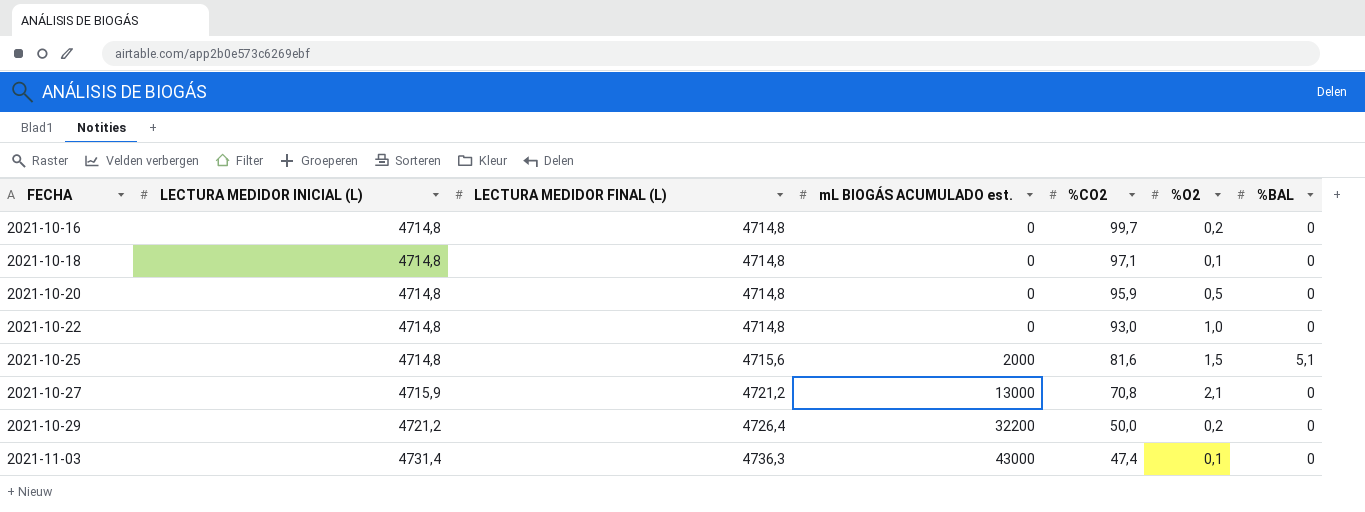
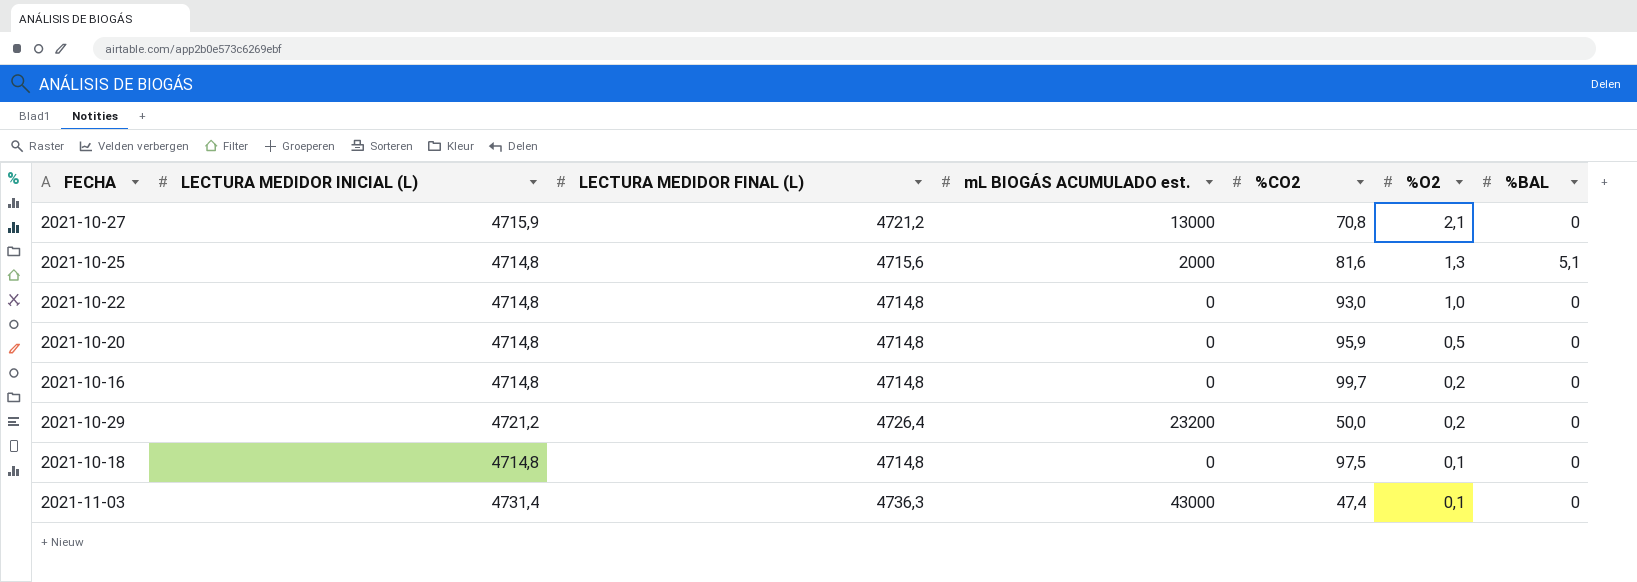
row order: FECHA ascending -> %O2 descending
2021-10-25 | %O2: 1,5 -> 1,3
2021-10-29 | mL BIOGÁS ACUMULADO est.: 32200 -> 23200
2021-10-18 | %CO2: 97,1 -> 97,5

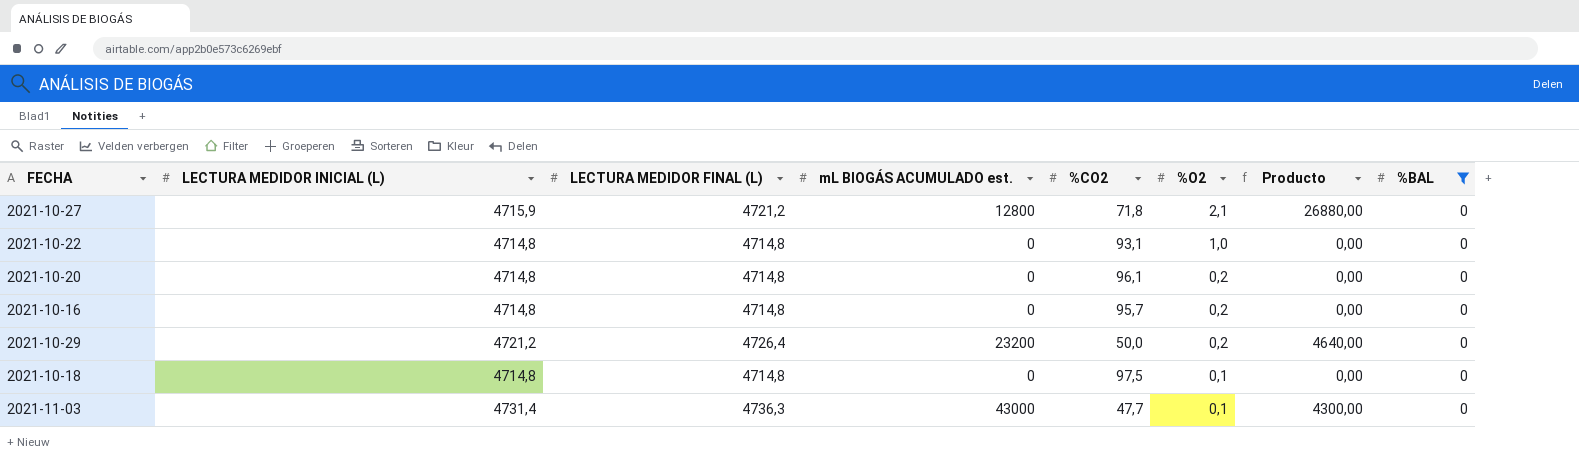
filter: none -> %BAL = 0
column Producto | formula: none -> [mL BIOGÁS ACUMULADO est.] * [%O2]
2021-10-27 | mL BIOGÁS ACUMULADO est.: 13000 -> 12800
2021-10-27 | %CO2: 70,8 -> 71,8
2021-10-22 | %CO2: 93,0 -> 93,1
2021-10-20 | %CO2: 95,9 -> 96,1
2021-10-20 | %O2: 0,5 -> 0,2
2021-10-16 | %CO2: 99,7 -> 95,7
2021-11-03 | %CO2: 47,4 -> 47,7

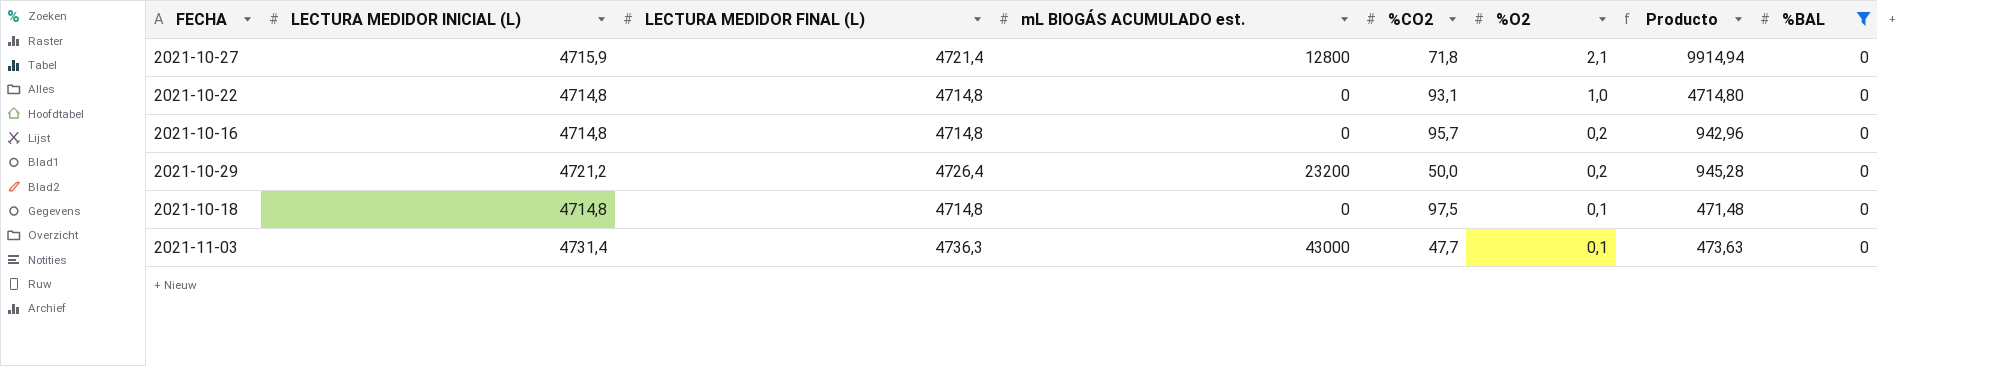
column Producto | formula: [mL BIOGÁS ACUMULADO est.] * [%O2] -> [LECTURA MEDIDOR FINAL (L)] * [%O2]
row 2021-10-20: 4714,8 | 4714,8 | 0 | 96,1 | 0,2 | 0,00 | 0 -> none
2021-10-27 | LECTURA MEDIDOR FINAL (L): 4721,2 -> 4721,4

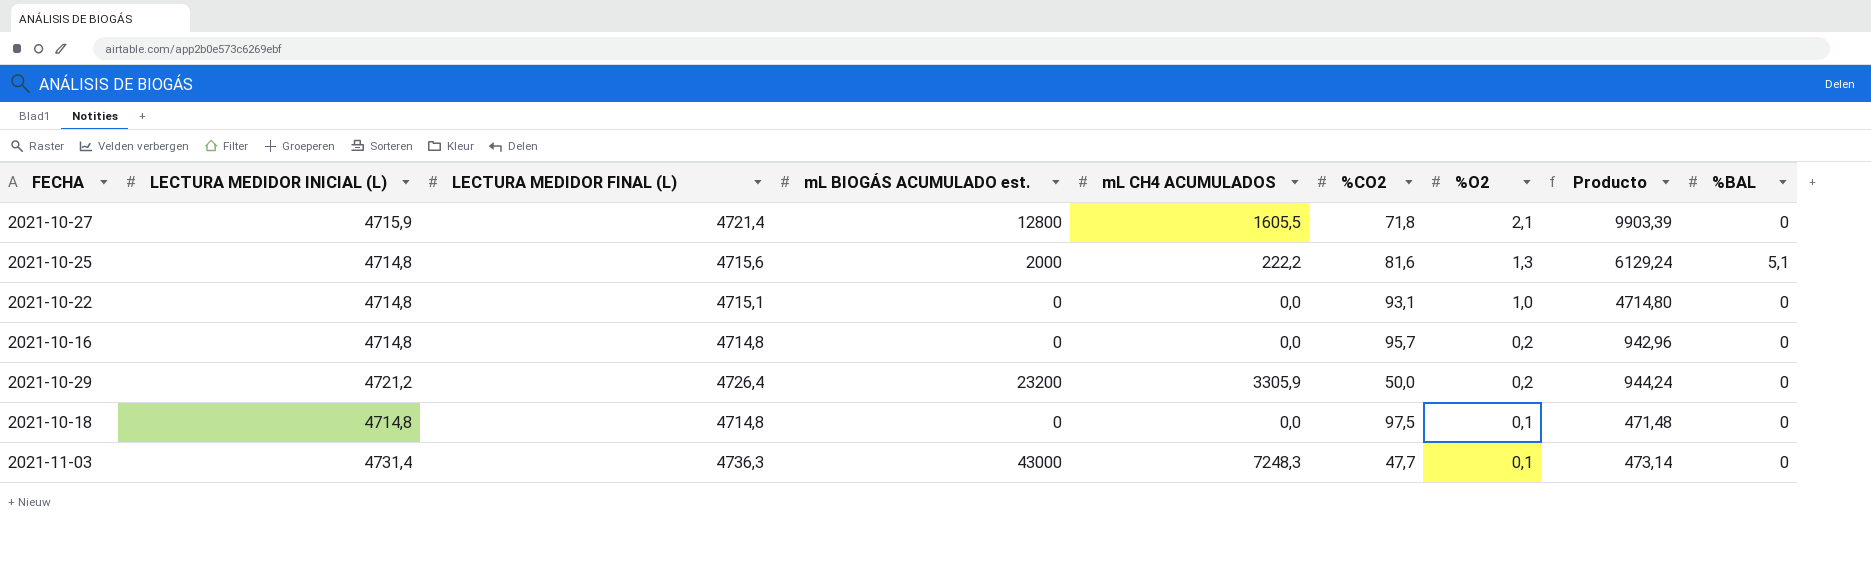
filter: %BAL = 0 -> none
column mL CH4 ACUMULADOS | position: none -> 5
column Producto | formula: [LECTURA MEDIDOR FINAL (L)] * [%O2] -> [LECTURA MEDIDOR INICIAL (L)] * [%O2]
2021-10-22 | LECTURA MEDIDOR FINAL (L): 4714,8 -> 4715,1

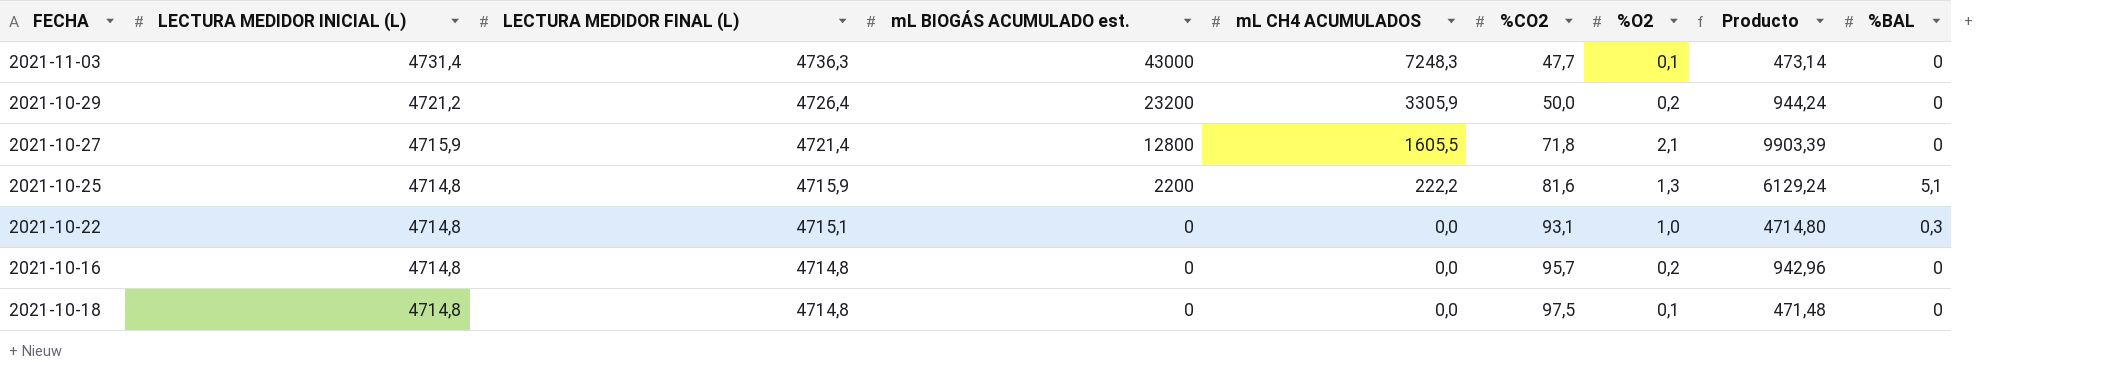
row order: %O2 descending -> LECTURA MEDIDOR INICIAL (L) descending
2021-10-25 | LECTURA MEDIDOR FINAL (L): 4715,6 -> 4715,9
2021-10-25 | mL BIOGÁS ACUMULADO est.: 2000 -> 2200
2021-10-22 | %BAL: 0 -> 0,3

